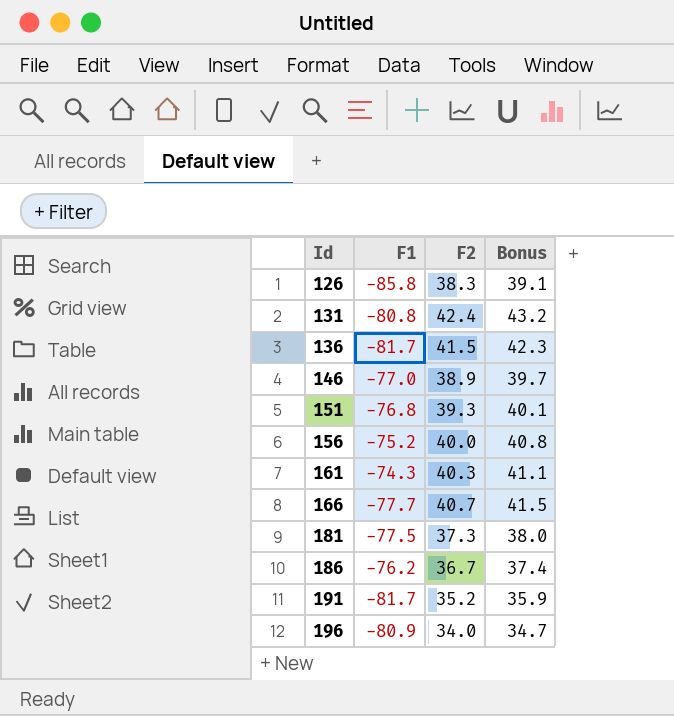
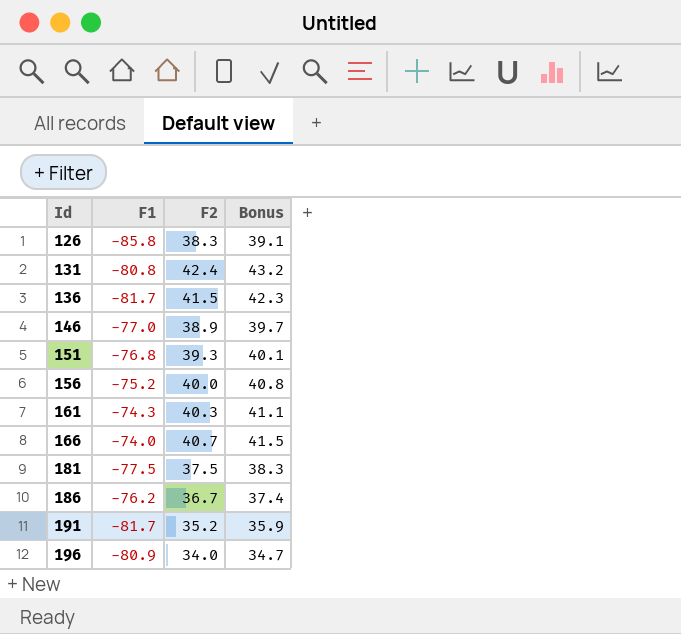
166 | F1: -77.7 -> -74.0
181 | F2: 37.3 -> 37.5
181 | Bonus: 38.0 -> 38.3

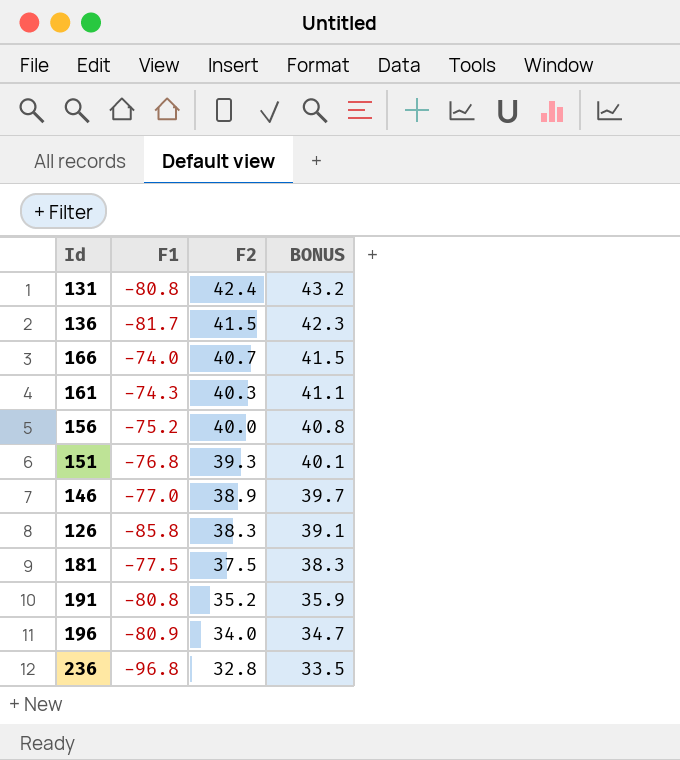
row order: Id ascending -> F2 descending
column name: Bonus -> BONUS
row 186: -76.2 | 36.7 | 37.4 -> none
191 | F1: -81.7 -> -80.8
row 236: none -> -96.8 | 32.8 | 33.5

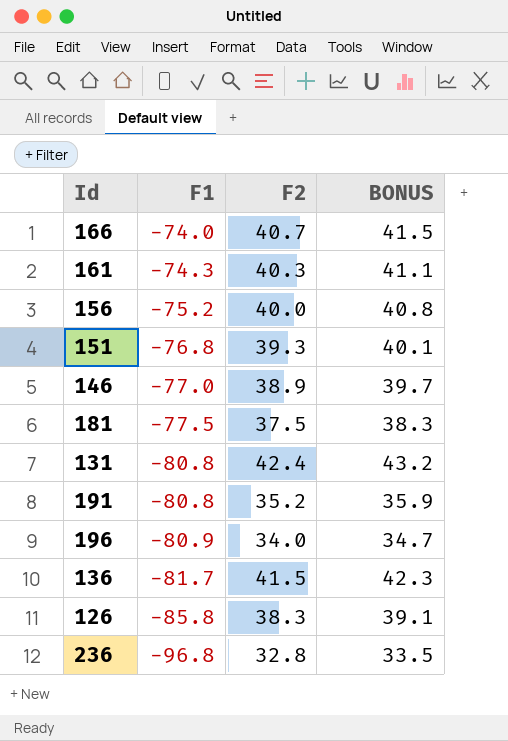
row order: F2 descending -> F1 descending

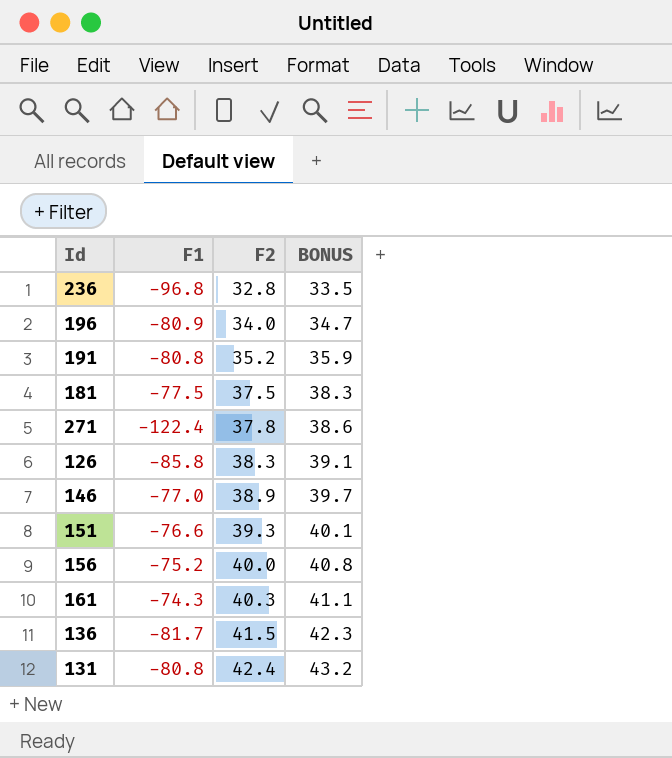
row order: F1 descending -> F2 ascending
row 166: -74.0 | 40.7 | 41.5 -> none
row 271: none -> -122.4 | 37.8 | 38.6
151 | F1: -76.8 -> -76.6

